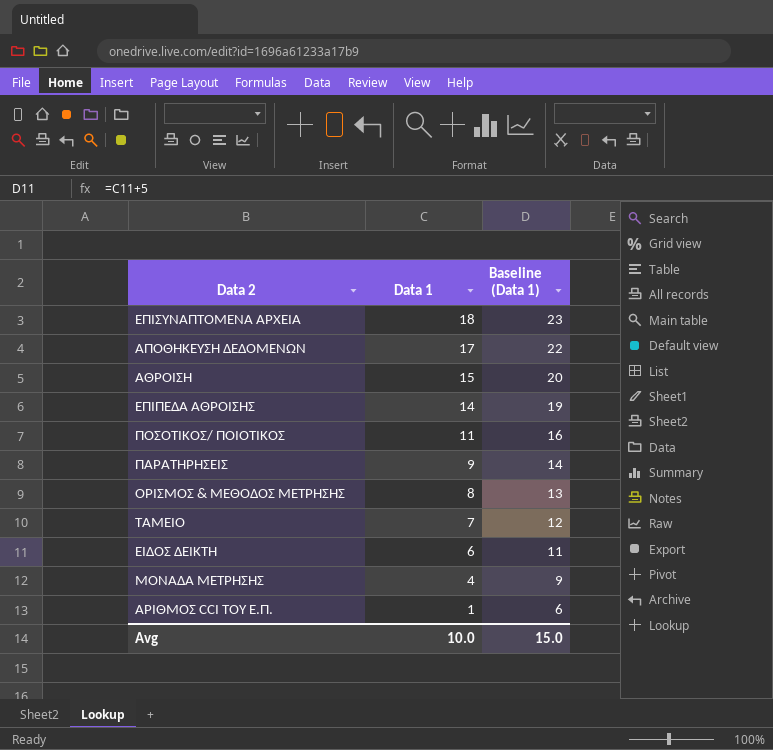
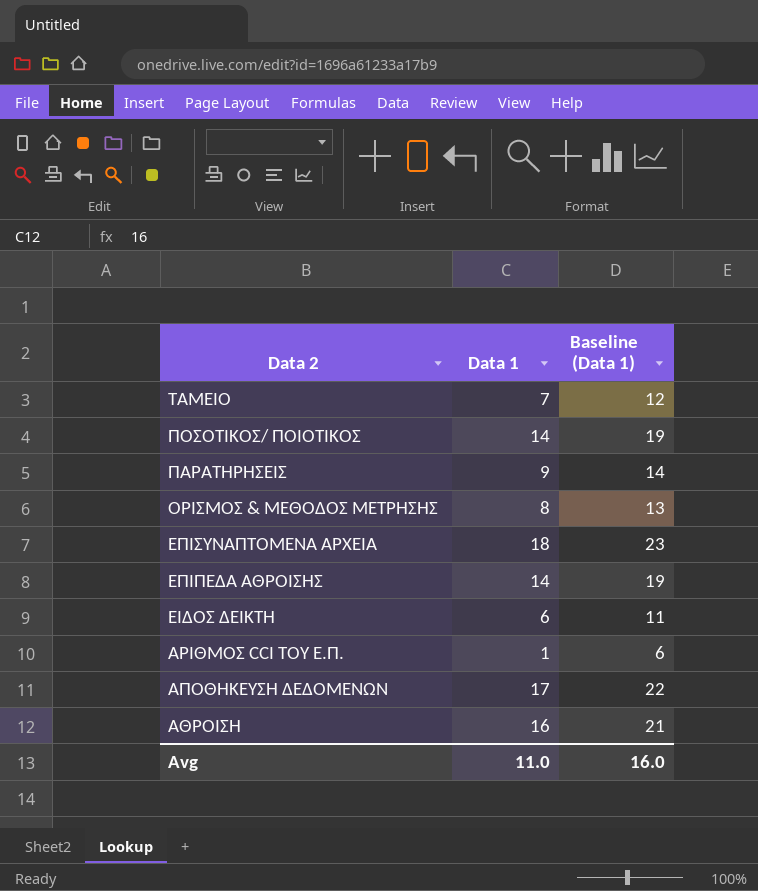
row order: Data 1 descending -> Data 2 descending
row ΜΟΝΑΔΑ ΜΕΤΡΗΣΗΣ: 4 | 9 -> none
ΠΟΣΟΤΙΚΟΣ/ ΠΟΙΟΤΙΚΟΣ | Data 1: 11 -> 14
ΠΟΣΟΤΙΚΟΣ/ ΠΟΙΟΤΙΚΟΣ | Baseline (Data 1): 16 -> 19
ΑΘΡΟΙΣΗ | Data 1: 15 -> 16
ΑΘΡΟΙΣΗ | Baseline (Data 1): 20 -> 21
Avg | Data 1: 10.0 -> 11.0
Avg | Baseline (Data 1): 15.0 -> 16.0

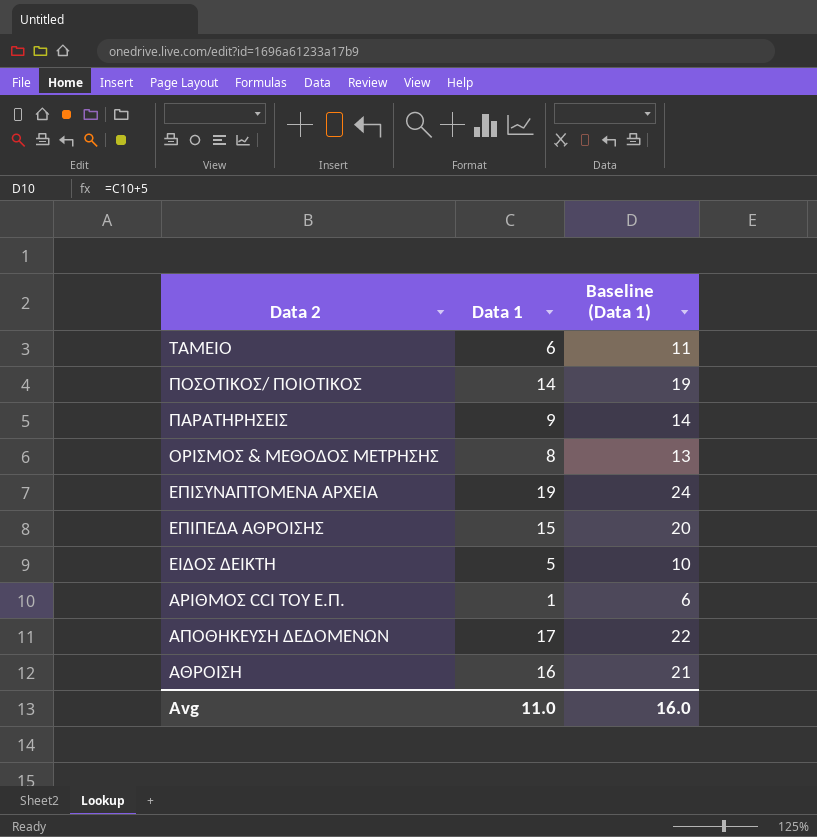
ΤΑΜΕΙΟ | Data 1: 7 -> 6
ΤΑΜΕΙΟ | Baseline (Data 1): 12 -> 11
ΕΠΙΣΥΝΑΠΤΟΜΕΝΑ ΑΡΧΕΙΑ | Data 1: 18 -> 19
ΕΠΙΣΥΝΑΠΤΟΜΕΝΑ ΑΡΧΕΙΑ | Baseline (Data 1): 23 -> 24
ΕΠΙΠΕΔΑ ΑΘΡΟΙΣΗΣ | Data 1: 14 -> 15
ΕΠΙΠΕΔΑ ΑΘΡΟΙΣΗΣ | Baseline (Data 1): 19 -> 20
ΕΙΔΟΣ ΔΕΙΚΤΗ | Data 1: 6 -> 5
ΕΙΔΟΣ ΔΕΙΚΤΗ | Baseline (Data 1): 11 -> 10

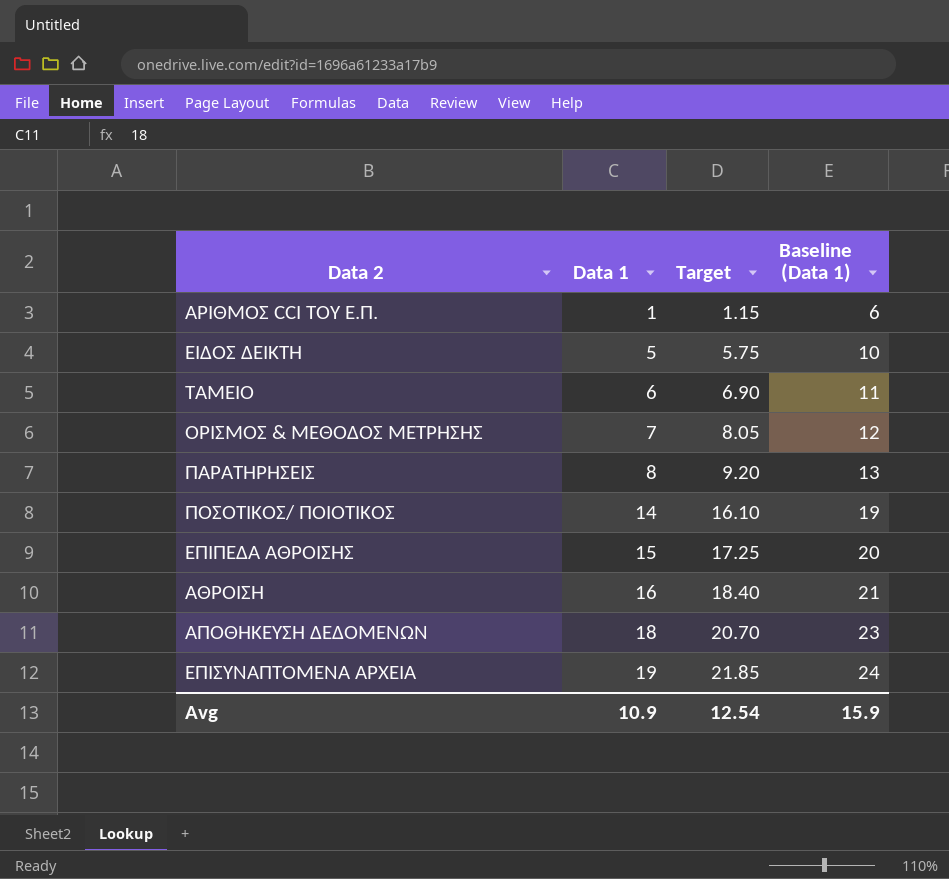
row order: Data 2 descending -> Data 1 ascending
column Target | formula: none -> [Data 1] * 1.15
ΟΡΙΣΜΟΣ & ΜΕΘΟΔΟΣ ΜΕΤΡΗΣΗΣ | Data 1: 8 -> 7
ΟΡΙΣΜΟΣ & ΜΕΘΟΔΟΣ ΜΕΤΡΗΣΗΣ | Baseline (Data 1): 13 -> 12
ΠΑΡΑΤΗΡΗΣΕΙΣ | Data 1: 9 -> 8
ΠΑΡΑΤΗΡΗΣΕΙΣ | Baseline (Data 1): 14 -> 13
ΑΠΟΘΗΚΕΥΣΗ ΔΕΔΟΜΕΝΩΝ | Data 1: 17 -> 18
ΑΠΟΘΗΚΕΥΣΗ ΔΕΔΟΜΕΝΩΝ | Baseline (Data 1): 22 -> 23
Avg | Data 1: 11.0 -> 10.9
Avg | Baseline (Data 1): 16.0 -> 15.9

